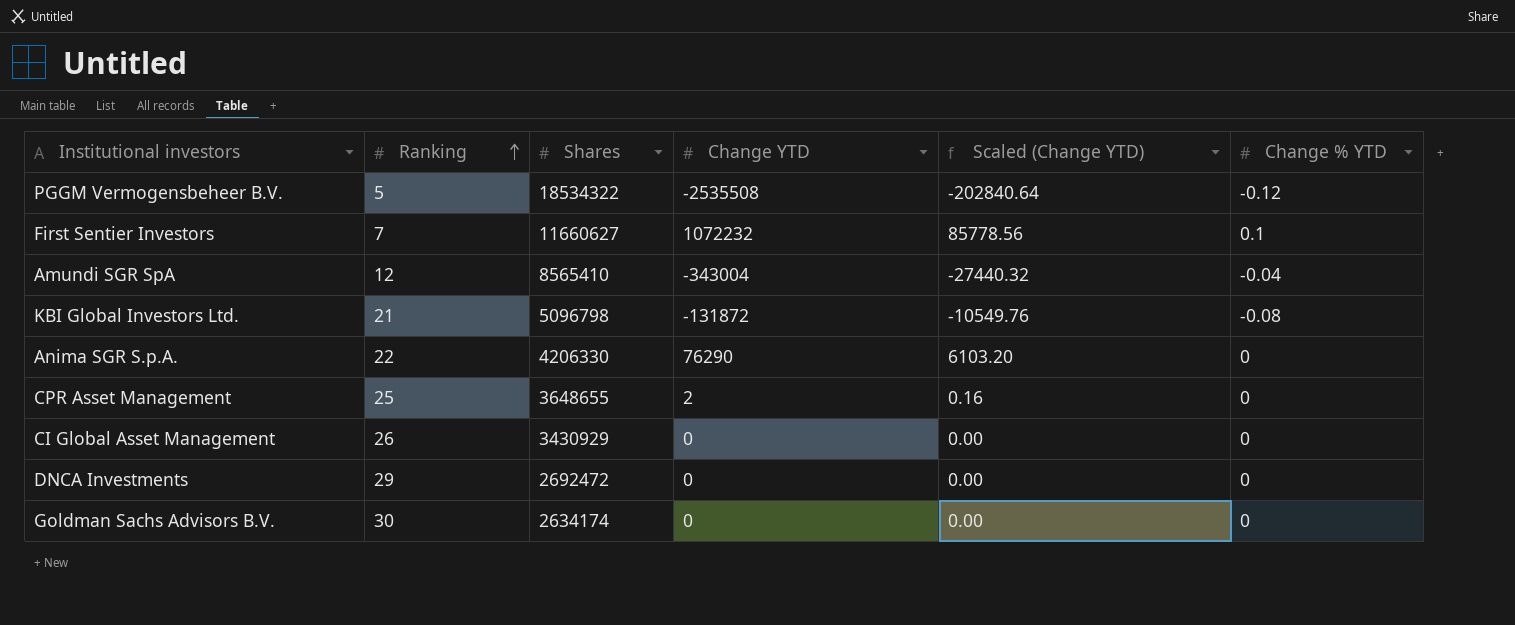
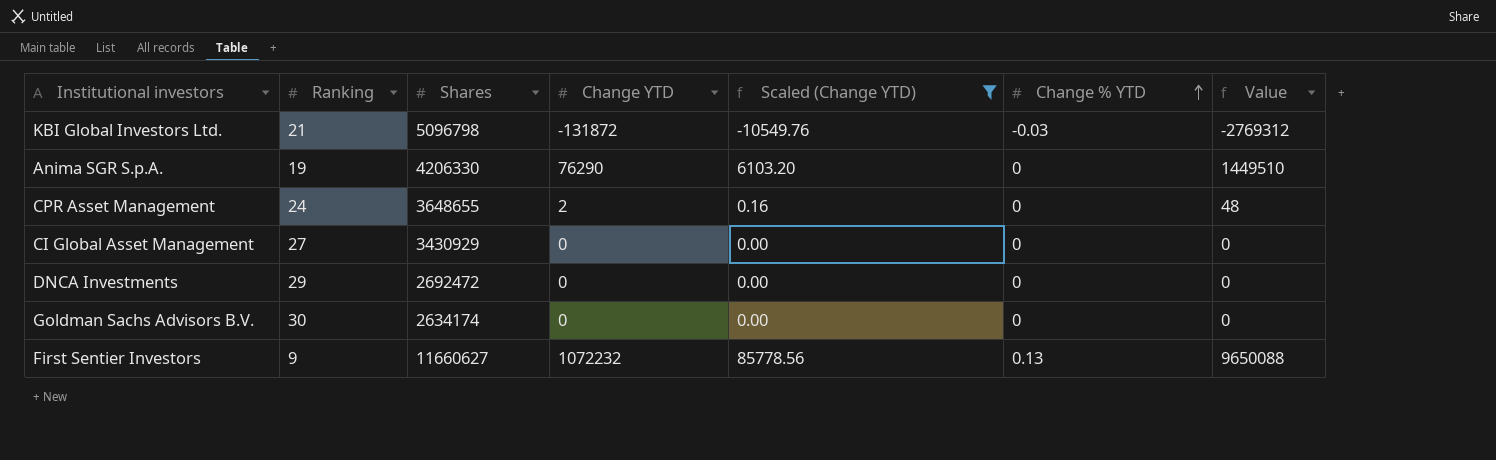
filter: none -> Scaled (Change YTD) >= -10549.76
row order: Ranking ascending -> Change % YTD ascending
column Value | formula: none -> [Ranking] * [Change YTD]
KBI Global Investors Ltd. | Change % YTD: -0.08 -> -0.03
Anima SGR S.p.A. | Ranking: 22 -> 19
CPR Asset Management | Ranking: 25 -> 24
CI Global Asset Management | Ranking: 26 -> 27
First Sentier Investors | Ranking: 7 -> 9
First Sentier Investors | Change % YTD: 0.1 -> 0.13

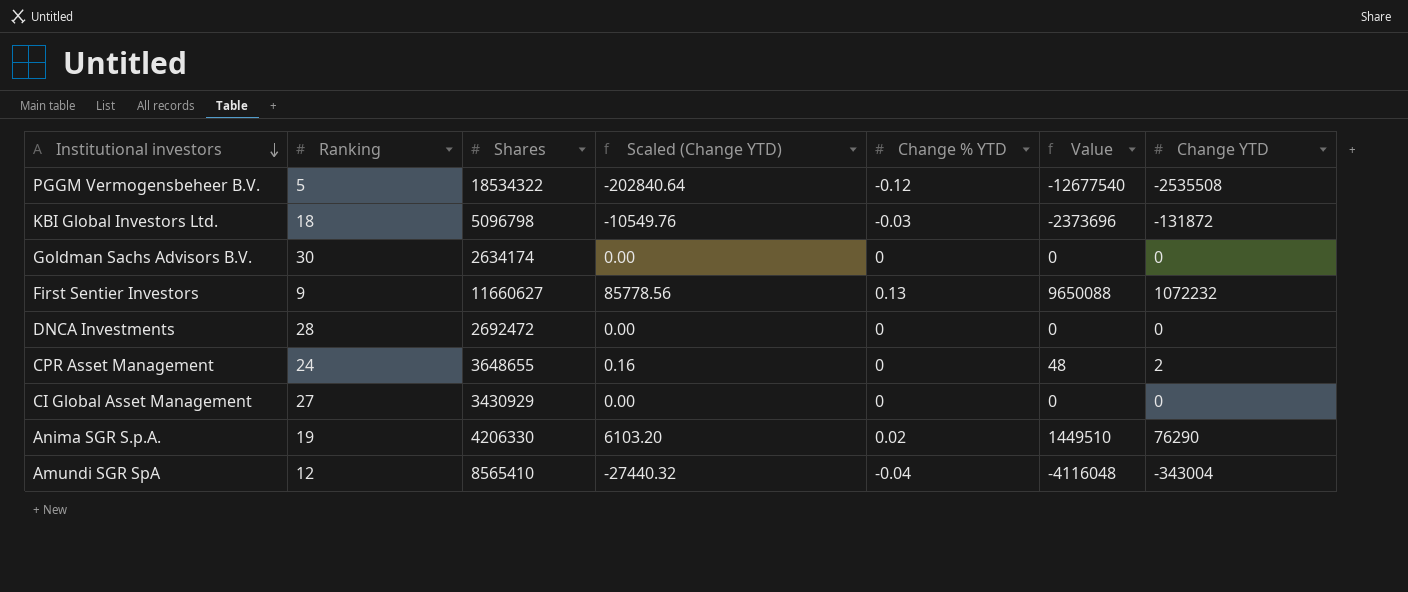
filter: Scaled (Change YTD) >= -10549.76 -> none
row order: Change % YTD ascending -> Institutional investors descending
column Change YTD | position: 4 -> 7
KBI Global Investors Ltd. | Ranking: 21 -> 18
KBI Global Investors Ltd. | Value: -2769312 -> -2373696
DNCA Investments | Ranking: 29 -> 28
Anima SGR S.p.A. | Change % YTD: 0 -> 0.02

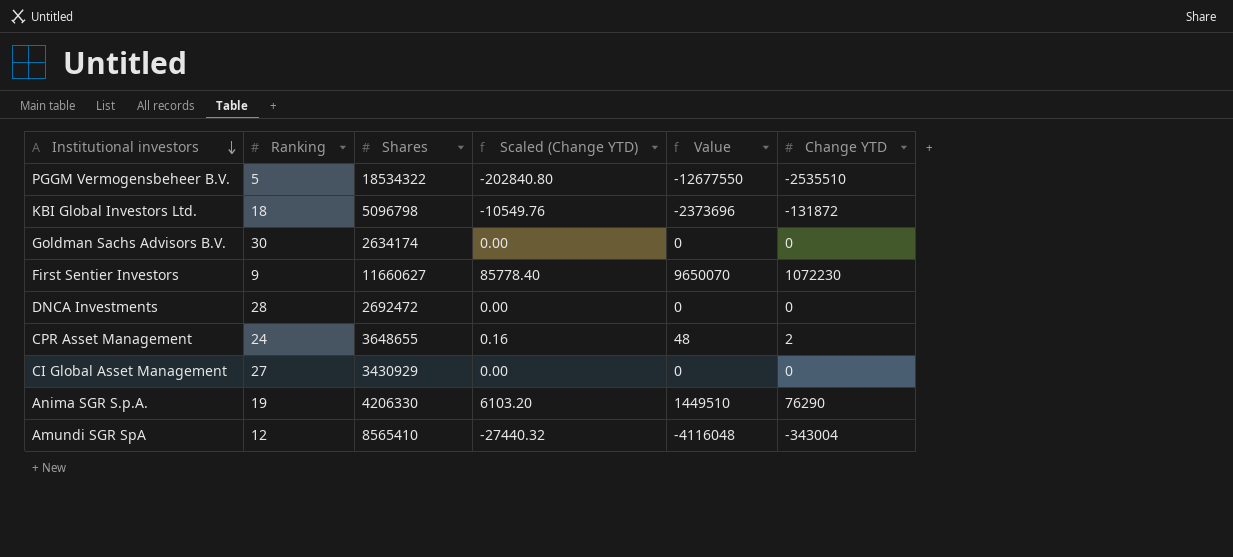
column Change % YTD | position: 5 -> none
PGGM Vermogensbeheer B.V. | Scaled (Change YTD): -202840.64 -> -202840.80
PGGM Vermogensbeheer B.V. | Value: -12677540 -> -12677550
PGGM Vermogensbeheer B.V. | Change YTD: -2535508 -> -2535510
First Sentier Investors | Scaled (Change YTD): 85778.56 -> 85778.40
First Sentier Investors | Value: 9650088 -> 9650070
First Sentier Investors | Change YTD: 1072232 -> 1072230

